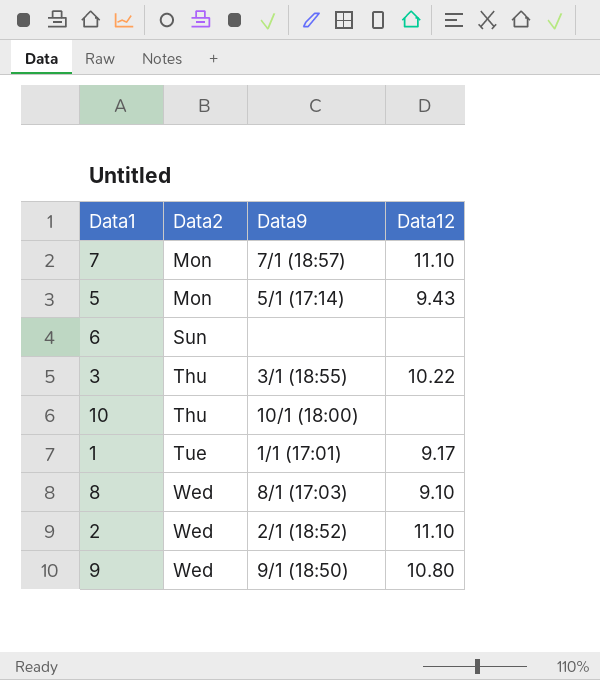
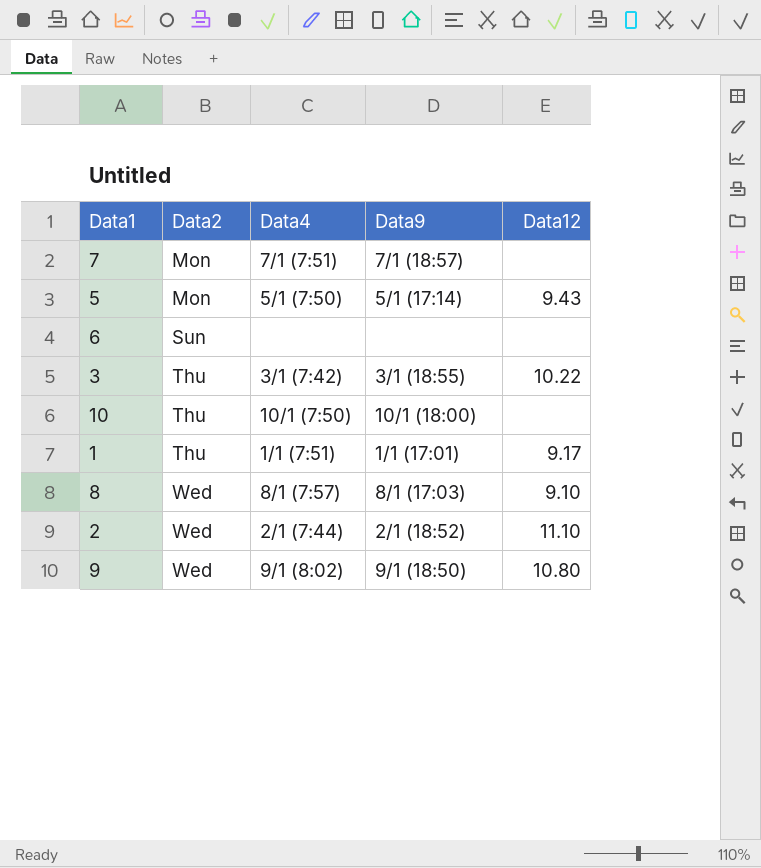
column Data4 | position: none -> 3
7 | Data12: 11.10 -> none
1 | Data2: Tue -> Thu

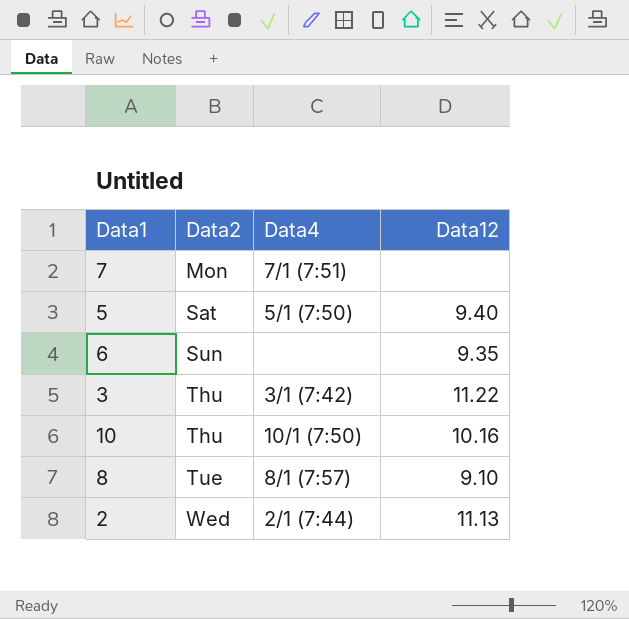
column Data9 | position: 4 -> none
row 1: Thu | 1/1 (7:51) | 1/1 (17:01) | 9.17 -> none
row 9: Wed | 9/1 (8:02) | 9/1 (18:50) | 10.80 -> none
5 | Data2: Mon -> Sat
5 | Data12: 9.43 -> 9.40
6 | Data12: none -> 9.35
3 | Data12: 10.22 -> 11.22
10 | Data12: none -> 10.16
8 | Data2: Wed -> Tue
2 | Data12: 11.10 -> 11.13

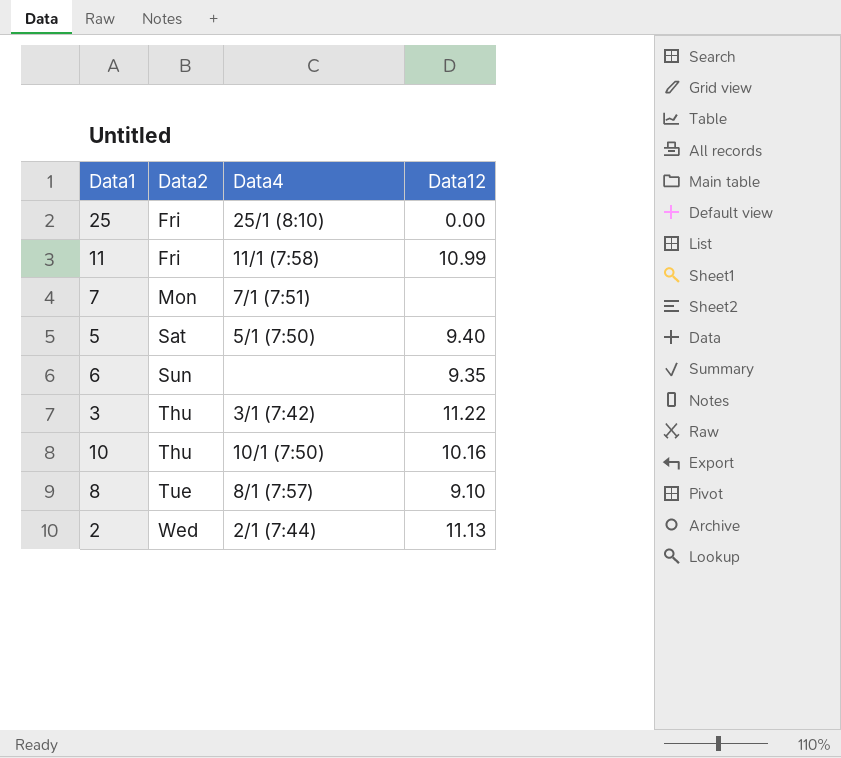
row 25: none -> Fri | 25/1 (8:10) | 0.00
row 11: none -> Fri | 11/1 (7:58) | 10.99

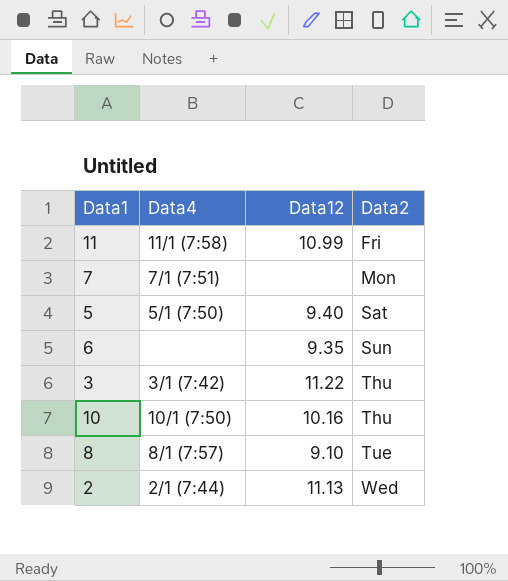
column Data2 | position: 2 -> 4
row 25: Fri | 25/1 (8:10) | 0.00 -> none

